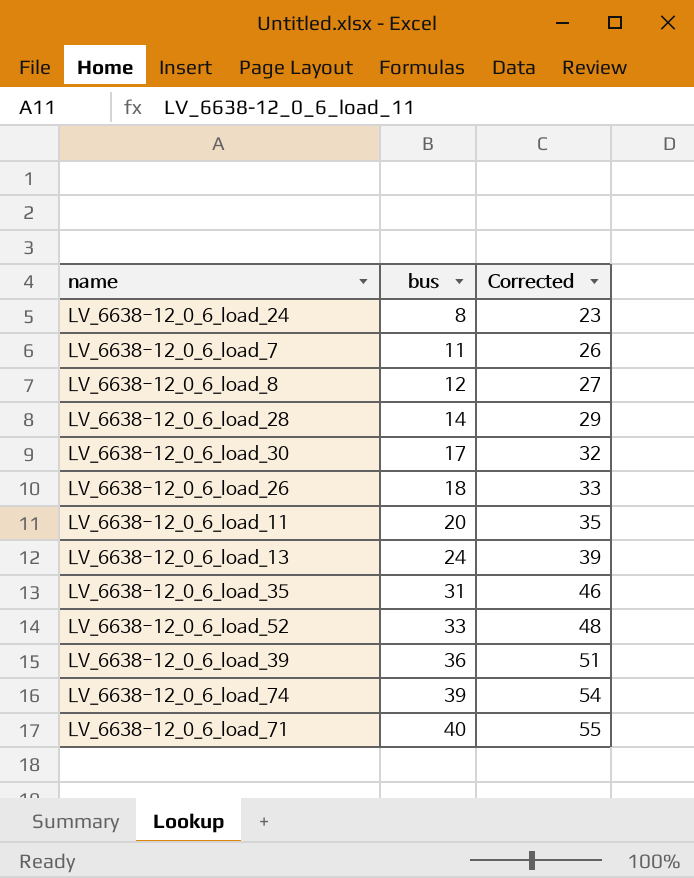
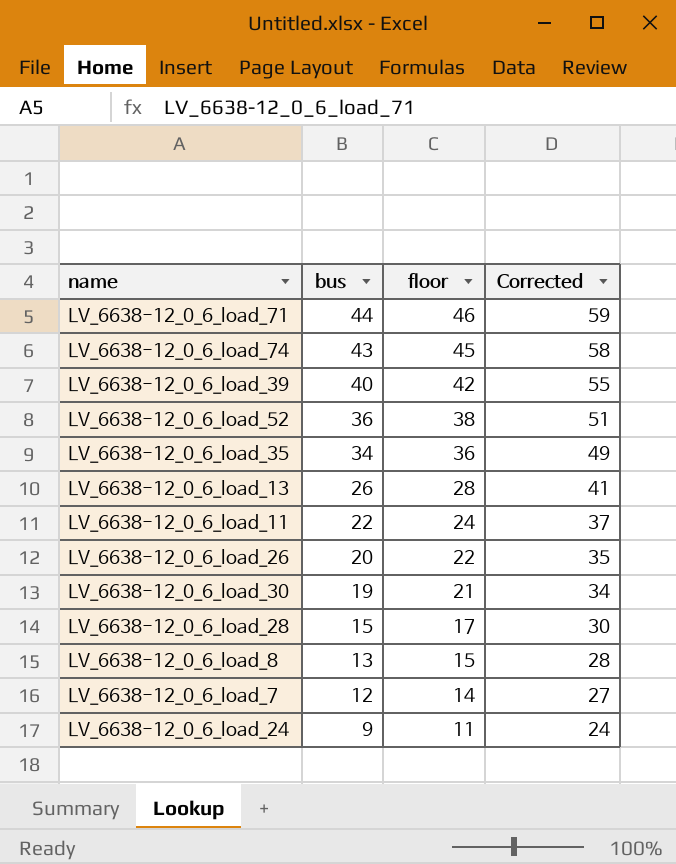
row order: bus ascending -> bus descending
column floor | formula: none -> [bus] + 2
LV_6638-12_0_6_load_71 | bus: 40 -> 44
LV_6638-12_0_6_load_71 | Corrected: 55 -> 59
LV_6638-12_0_6_load_74 | bus: 39 -> 43
LV_6638-12_0_6_load_74 | Corrected: 54 -> 58
LV_6638-12_0_6_load_39 | bus: 36 -> 40
LV_6638-12_0_6_load_39 | Corrected: 51 -> 55
LV_6638-12_0_6_load_52 | bus: 33 -> 36
LV_6638-12_0_6_load_52 | Corrected: 48 -> 51
LV_6638-12_0_6_load_35 | bus: 31 -> 34
LV_6638-12_0_6_load_35 | Corrected: 46 -> 49
LV_6638-12_0_6_load_13 | bus: 24 -> 26
LV_6638-12_0_6_load_13 | Corrected: 39 -> 41
LV_6638-12_0_6_load_11 | bus: 20 -> 22
LV_6638-12_0_6_load_11 | Corrected: 35 -> 37
LV_6638-12_0_6_load_26 | bus: 18 -> 20
LV_6638-12_0_6_load_26 | Corrected: 33 -> 35
LV_6638-12_0_6_load_30 | bus: 17 -> 19
LV_6638-12_0_6_load_30 | Corrected: 32 -> 34
LV_6638-12_0_6_load_28 | bus: 14 -> 15
LV_6638-12_0_6_load_28 | Corrected: 29 -> 30
LV_6638-12_0_6_load_8 | bus: 12 -> 13
LV_6638-12_0_6_load_8 | Corrected: 27 -> 28
LV_6638-12_0_6_load_7 | bus: 11 -> 12
LV_6638-12_0_6_load_7 | Corrected: 26 -> 27
LV_6638-12_0_6_load_24 | bus: 8 -> 9
LV_6638-12_0_6_load_24 | Corrected: 23 -> 24

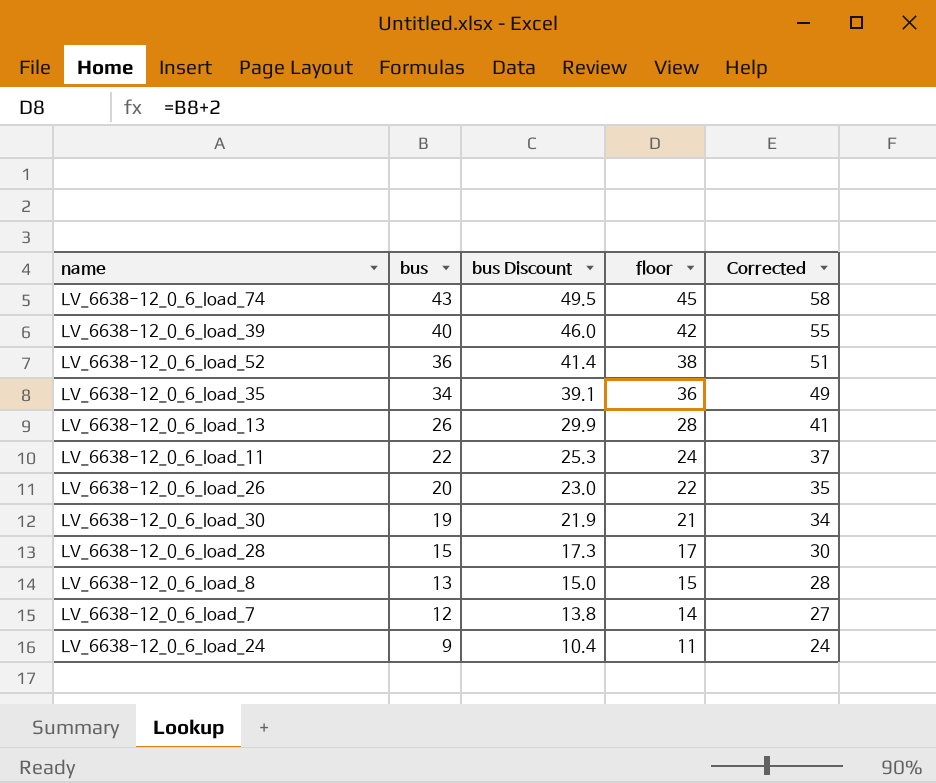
column bus Discount | formula: none -> [bus] * 1.15
row LV_6638-12_0_6_load_71: 44 | 46 | 59 -> none

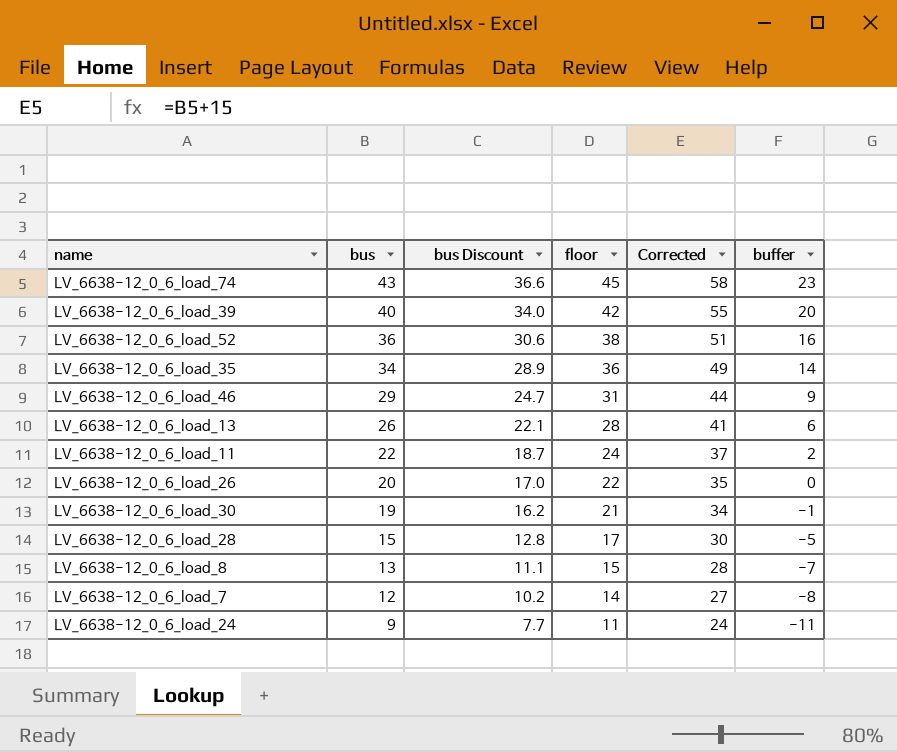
column bus Discount | formula: [bus] * 1.15 -> [bus] * 0.85
column buffer | formula: none -> [bus] - 20
row LV_6638-12_0_6_load_46: none -> 29 | 24.7 | 31 | 44 | 9

